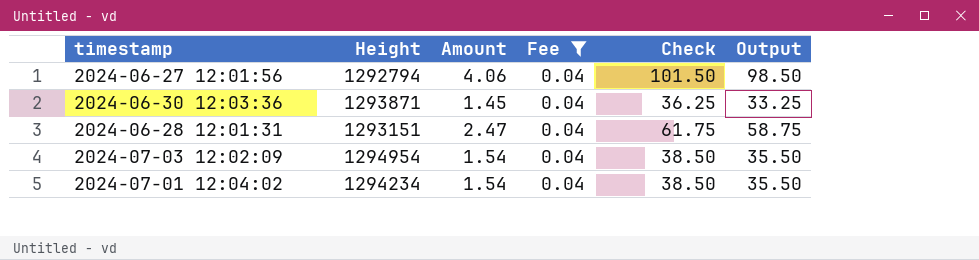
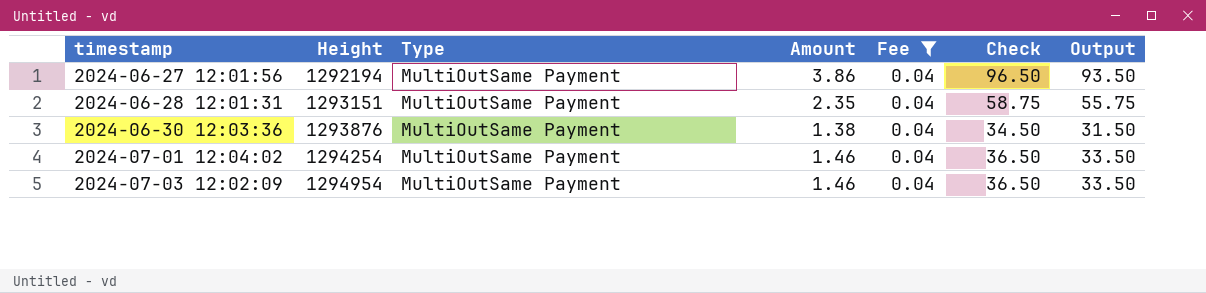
row order: none -> timestamp ascending
column Type | position: none -> 3
2024-06-27 12:01:56 | Height: 1292794 -> 1292194
2024-06-27 12:01:56 | Amount: 4.06 -> 3.86
2024-06-27 12:01:56 | Check: 101.50 -> 96.50
2024-06-27 12:01:56 | Output: 98.50 -> 93.50
2024-06-28 12:01:31 | Amount: 2.47 -> 2.35
2024-06-28 12:01:31 | Check: 61.75 -> 58.75
2024-06-28 12:01:31 | Output: 58.75 -> 55.75
2024-06-30 12:03:36 | Height: 1293871 -> 1293876
2024-06-30 12:03:36 | Amount: 1.45 -> 1.38
2024-06-30 12:03:36 | Check: 36.25 -> 34.50
2024-06-30 12:03:36 | Output: 33.25 -> 31.50
2024-07-01 12:04:02 | Height: 1294234 -> 1294254
2024-07-01 12:04:02 | Amount: 1.54 -> 1.46
2024-07-01 12:04:02 | Check: 38.50 -> 36.50
2024-07-01 12:04:02 | Output: 35.50 -> 33.50
2024-07-03 12:02:09 | Amount: 1.54 -> 1.46
2024-07-03 12:02:09 | Check: 38.50 -> 36.50
2024-07-03 12:02:09 | Output: 35.50 -> 33.50

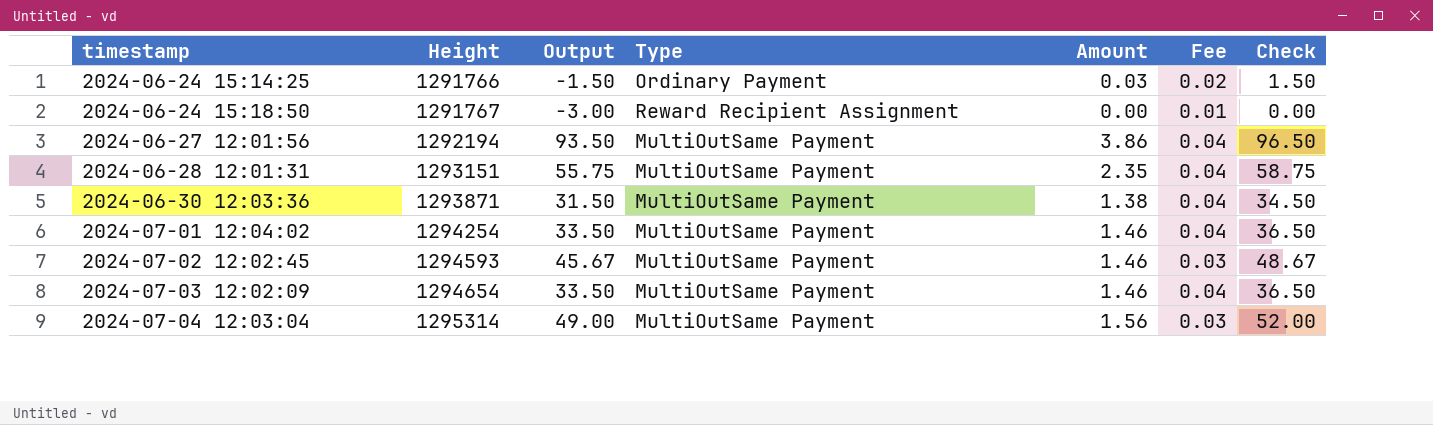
filter: Fee = 0.04 -> none
column Output | position: 7 -> 3
2024-06-30 12:03:36 | Height: 1293876 -> 1293871
2024-07-03 12:02:09 | Height: 1294954 -> 1294654

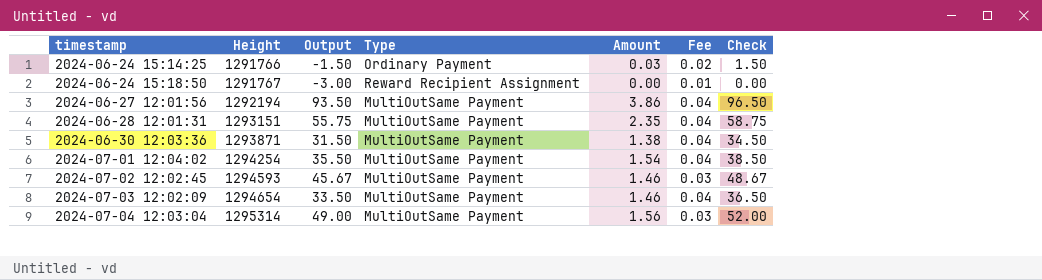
2024-07-01 12:04:02 | Output: 33.50 -> 35.50
2024-07-01 12:04:02 | Amount: 1.46 -> 1.54
2024-07-01 12:04:02 | Check: 36.50 -> 38.50

